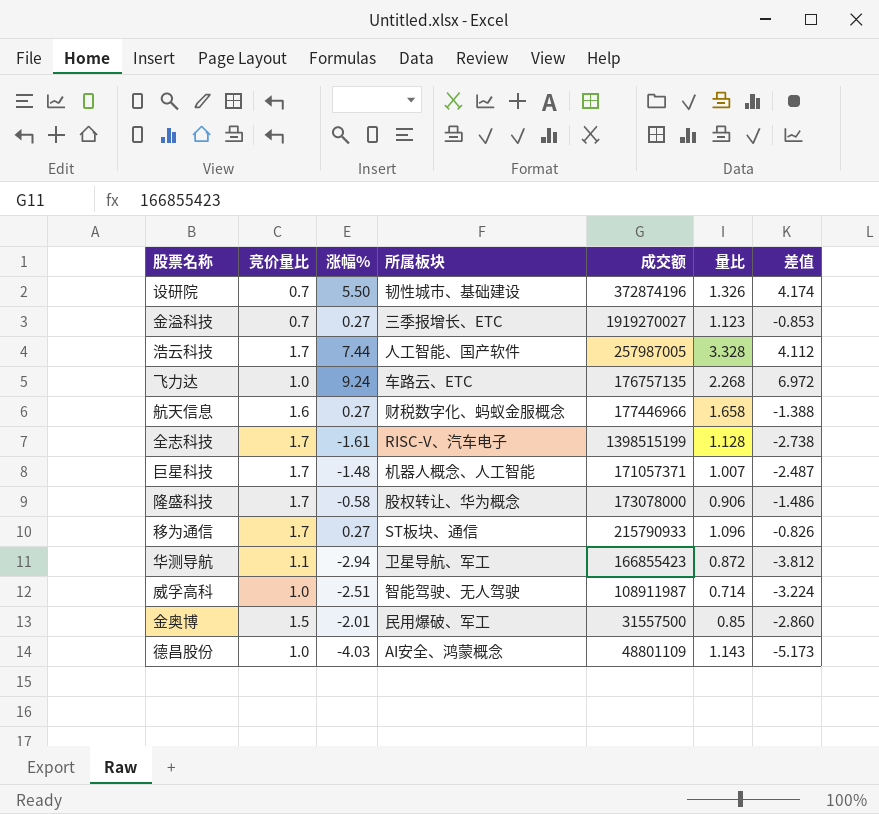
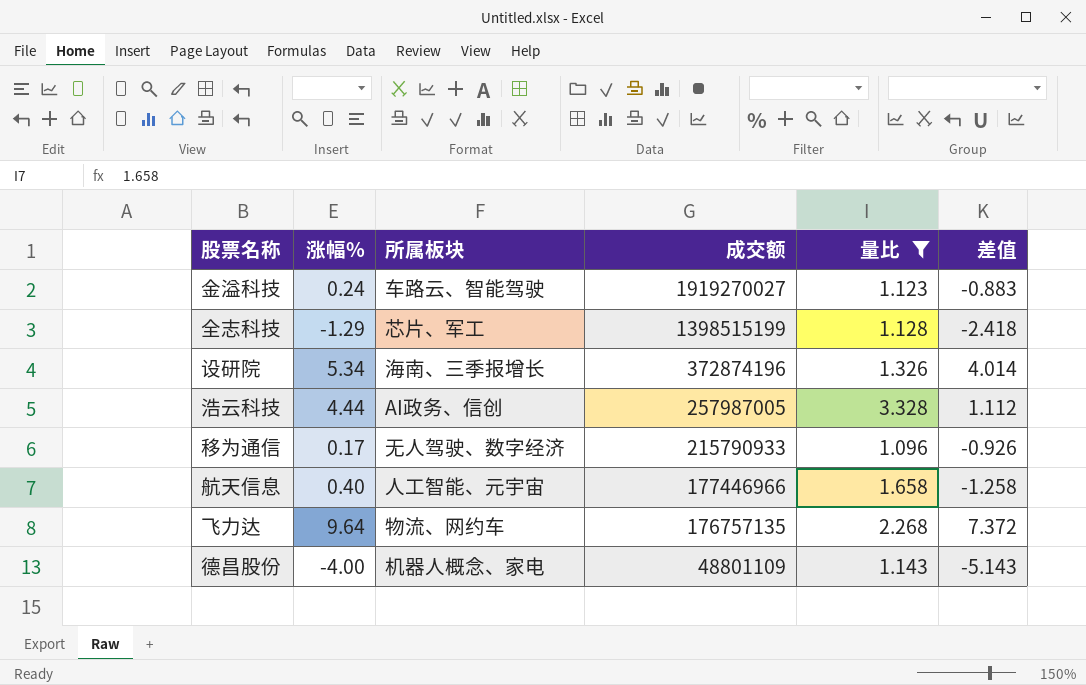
filter: none -> 量比 >= 1.096
row order: none -> 成交额 descending
column 竞价量比 | position: 2 -> none
金溢科技 | 涨幅%: 0.27 -> 0.24
金溢科技 | 所属板块: 三季报增长、ETC -> 车路云、智能驾驶
金溢科技 | 差值: -0.853 -> -0.883
全志科技 | 涨幅%: -1.61 -> -1.29
全志科技 | 所属板块: RISC-V、汽车电子 -> 芯片、军工
全志科技 | 差值: -2.738 -> -2.418
设研院 | 涨幅%: 5.50 -> 5.34
设研院 | 所属板块: 韧性城市、基础建设 -> 海南、三季报增长
设研院 | 差值: 4.174 -> 4.014
浩云科技 | 涨幅%: 7.44 -> 4.44
浩云科技 | 所属板块: 人工智能、国产软件 -> AI政务、信创
浩云科技 | 差值: 4.112 -> 1.112
移为通信 | 涨幅%: 0.27 -> 0.17
移为通信 | 所属板块: ST板块、通信 -> 无人驾驶、数字经济
移为通信 | 差值: -0.826 -> -0.926
航天信息 | 涨幅%: 0.27 -> 0.40
航天信息 | 所属板块: 财税数字化、蚂蚁金服概念 -> 人工智能、元宇宙
航天信息 | 差值: -1.388 -> -1.258
飞力达 | 涨幅%: 9.24 -> 9.64
飞力达 | 所属板块: 车路云、ETC -> 物流、网约车
飞力达 | 差值: 6.972 -> 7.372
德昌股份 | 涨幅%: -4.03 -> -4.00
德昌股份 | 所属板块: AI安全、鸿蒙概念 -> 机器人概念、家电
德昌股份 | 差值: -5.173 -> -5.143

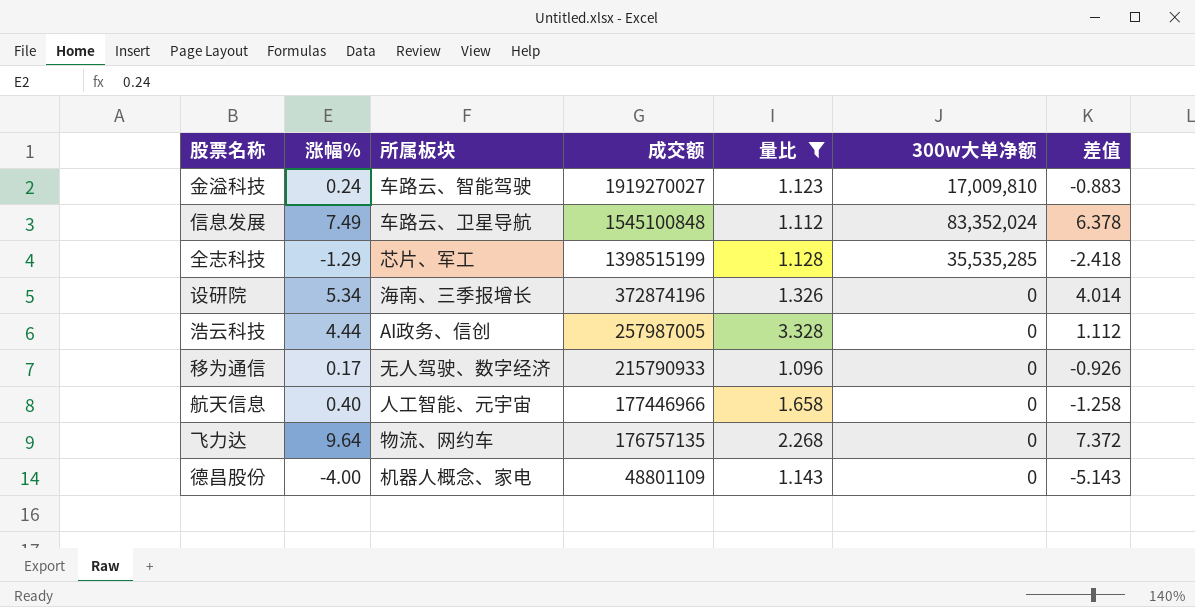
column 300w大单净额 | position: none -> 6
row 信息发展: none -> 7.49 | 车路云、卫星导航 | 1545100848 | 1.112 | 83,352,024 | 6.378

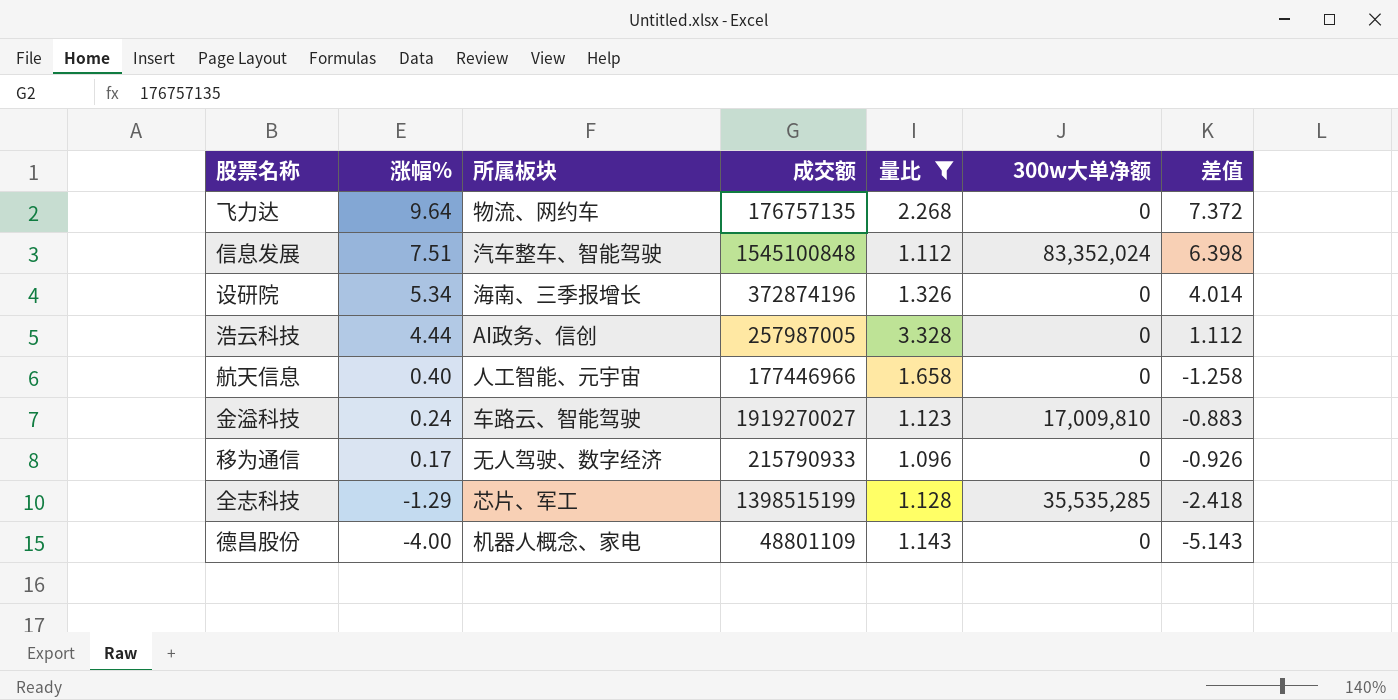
row order: 成交额 descending -> 涨幅% descending
信息发展 | 涨幅%: 7.49 -> 7.51
信息发展 | 所属板块: 车路云、卫星导航 -> 汽车整车、智能驾驶
信息发展 | 差值: 6.378 -> 6.398

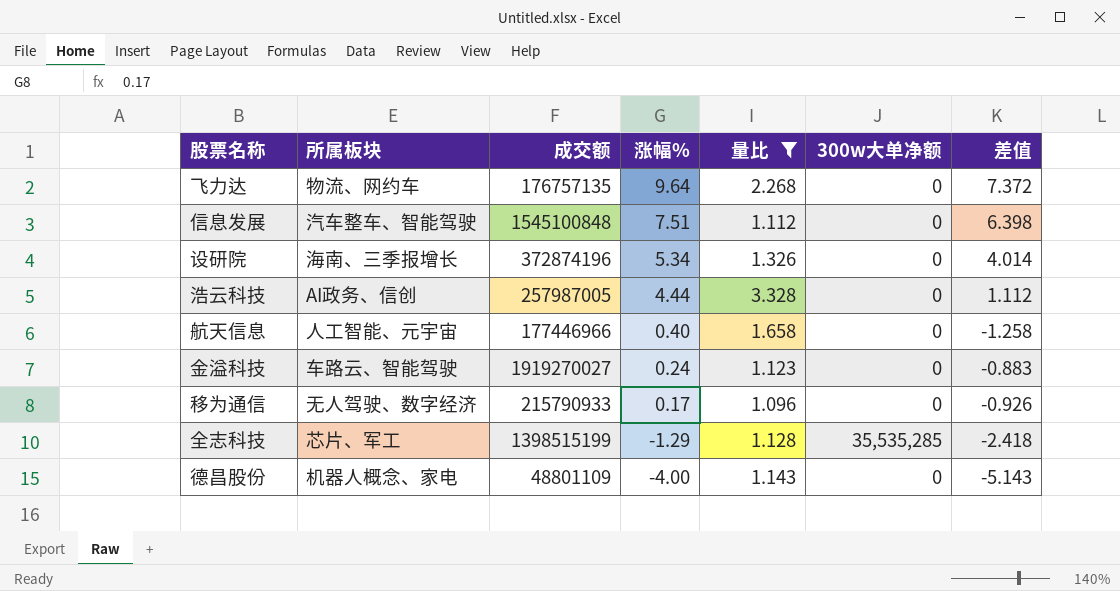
column 涨幅% | position: 2 -> 4
信息发展 | 300w大单净额: 83,352,024 -> 0
金溢科技 | 300w大单净额: 17,009,810 -> 0

